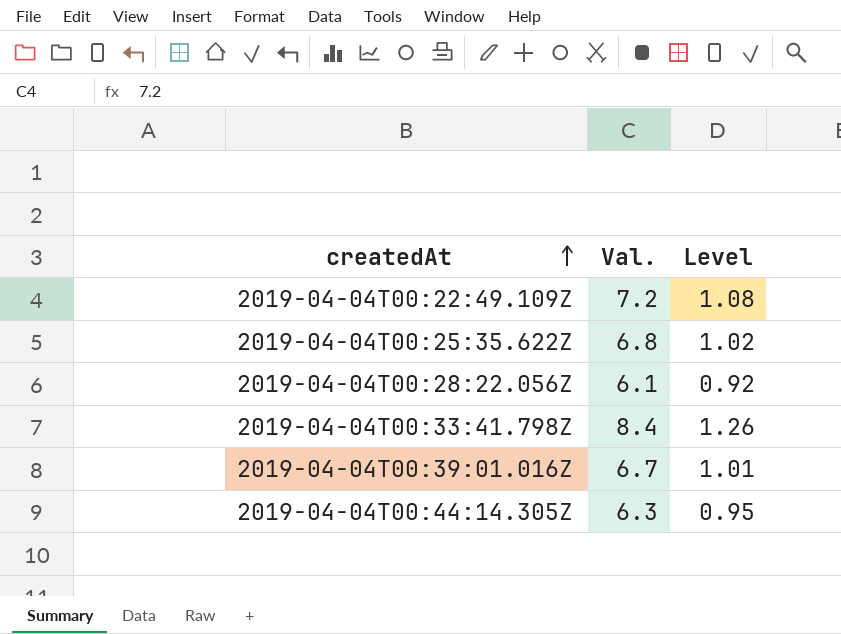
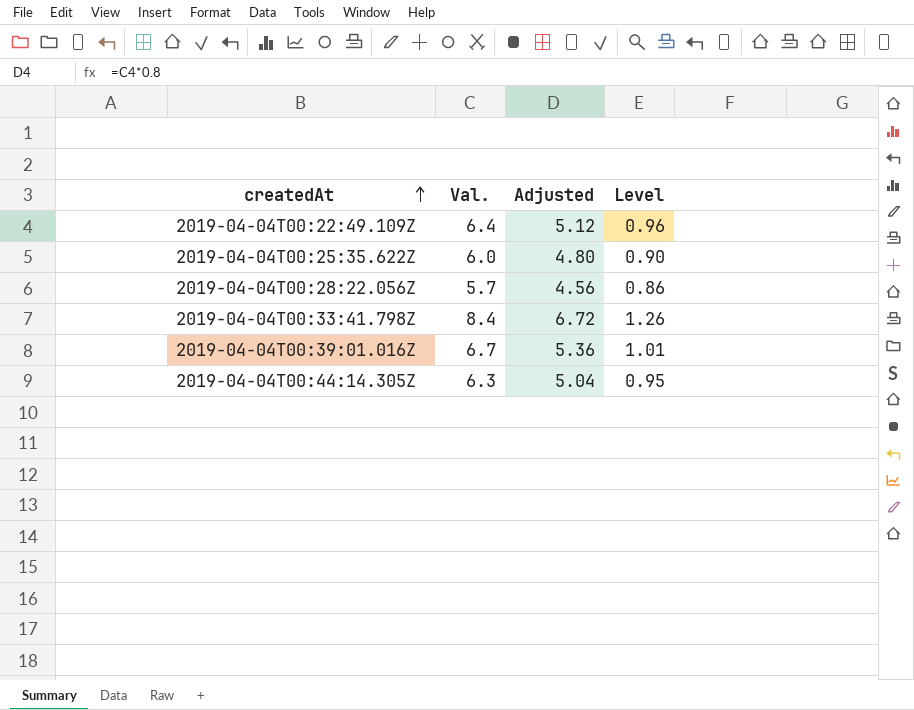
column Adjusted | formula: none -> [Val.] * 0.8
2019-04-04T00:22:49.109Z | Val.: 7.2 -> 6.4
2019-04-04T00:22:49.109Z | Level: 1.08 -> 0.96
2019-04-04T00:25:35.622Z | Val.: 6.8 -> 6.0
2019-04-04T00:25:35.622Z | Level: 1.02 -> 0.90
2019-04-04T00:28:22.056Z | Val.: 6.1 -> 5.7
2019-04-04T00:28:22.056Z | Level: 0.92 -> 0.86

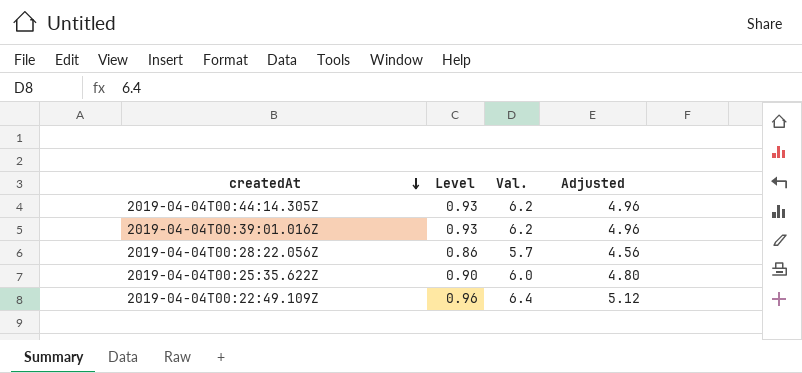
row order: createdAt ascending -> createdAt descending
column Level | position: 4 -> 2
row 2019-04-04T00:33:41.798Z: 8.4 | 6.72 | 1.26 -> none
2019-04-04T00:44:14.305Z | Level: 0.95 -> 0.93
2019-04-04T00:44:14.305Z | Val.: 6.3 -> 6.2
2019-04-04T00:44:14.305Z | Adjusted: 5.04 -> 4.96
2019-04-04T00:39:01.016Z | Level: 1.01 -> 0.93
2019-04-04T00:39:01.016Z | Val.: 6.7 -> 6.2
2019-04-04T00:39:01.016Z | Adjusted: 5.36 -> 4.96

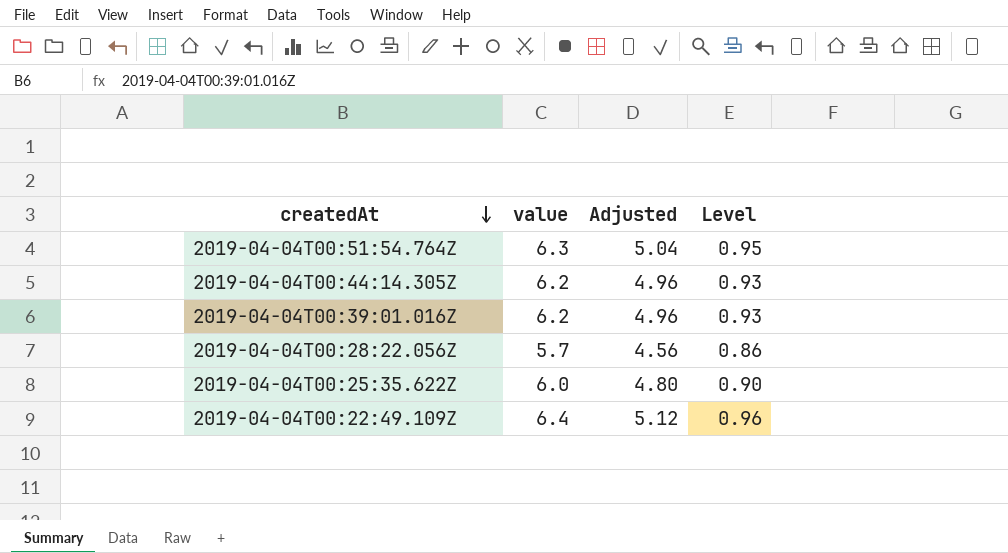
column name: Val. -> value
column Level | position: 2 -> 4
row 2019-04-04T00:51:54.764Z: none -> 6.3 | 5.04 | 0.95

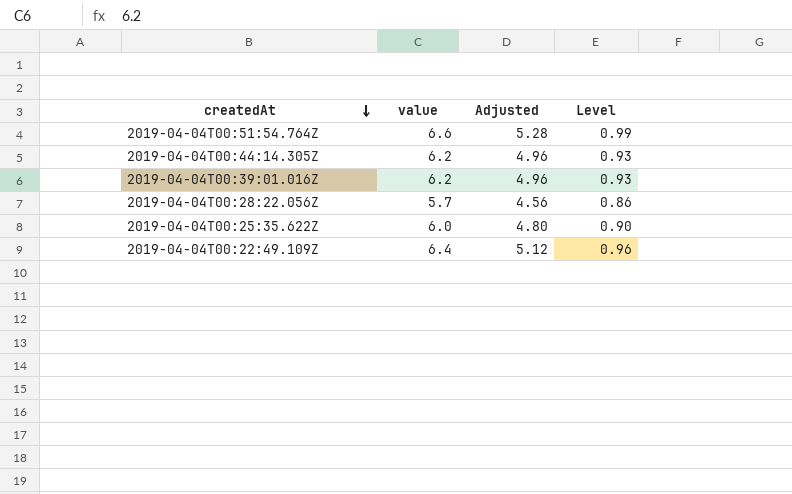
2019-04-04T00:51:54.764Z | value: 6.3 -> 6.6
2019-04-04T00:51:54.764Z | Adjusted: 5.04 -> 5.28
2019-04-04T00:51:54.764Z | Level: 0.95 -> 0.99

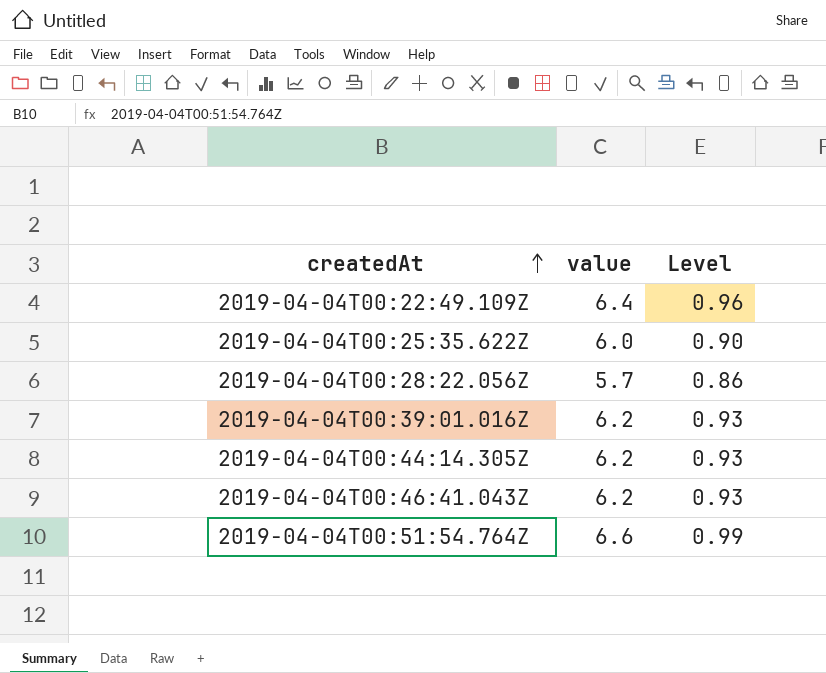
row order: createdAt descending -> createdAt ascending
column Adjusted | formula: [value] * 0.8 -> none
row 2019-04-04T00:46:41.043Z: none -> 6.2 | 0.93

